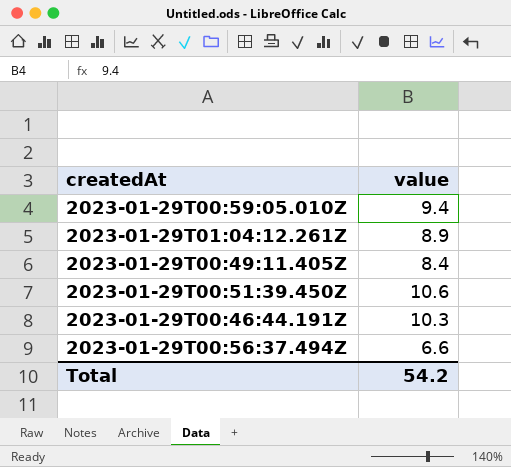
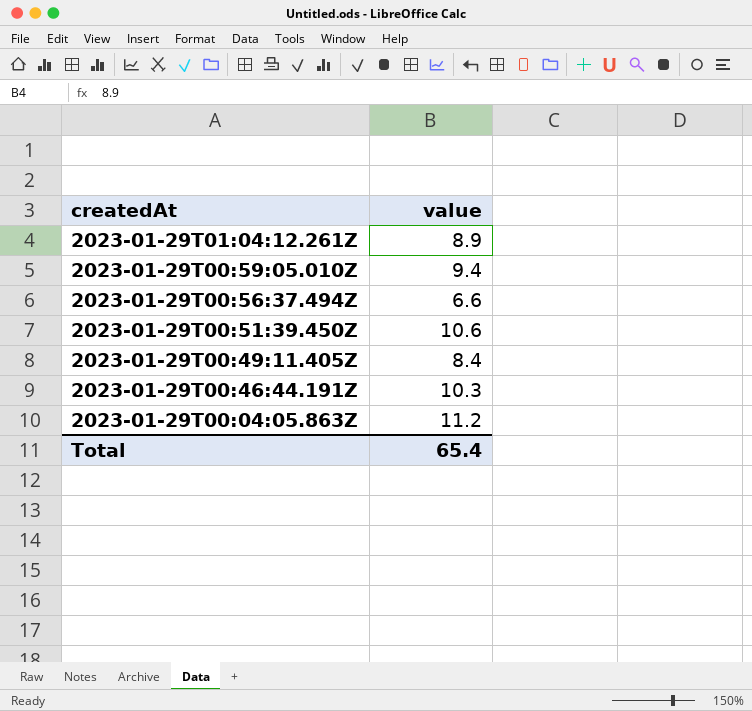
row order: none -> createdAt descending
row 2023-01-29T00:04:05.863Z: none -> 11.2
Total | value: 54.2 -> 65.4

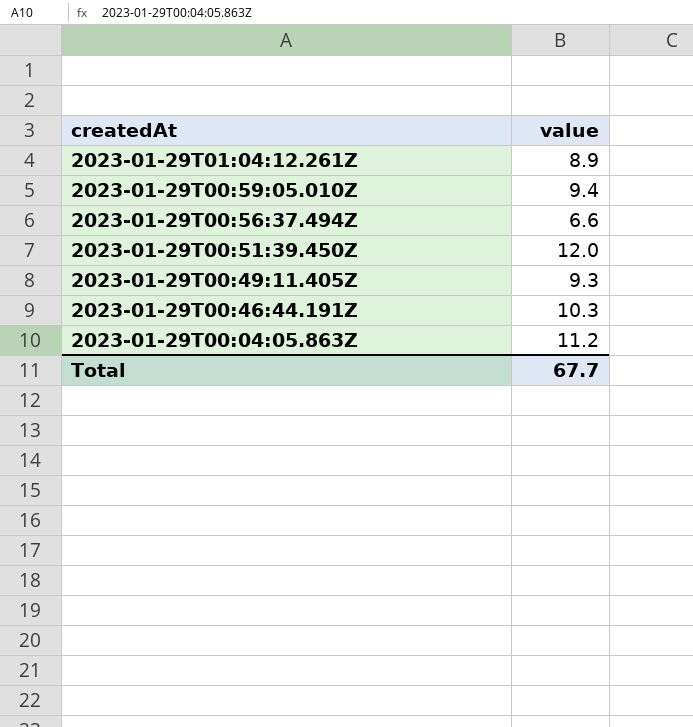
2023-01-29T00:51:39.450Z | value: 10.6 -> 12.0
2023-01-29T00:49:11.405Z | value: 8.4 -> 9.3
Total | value: 65.4 -> 67.7

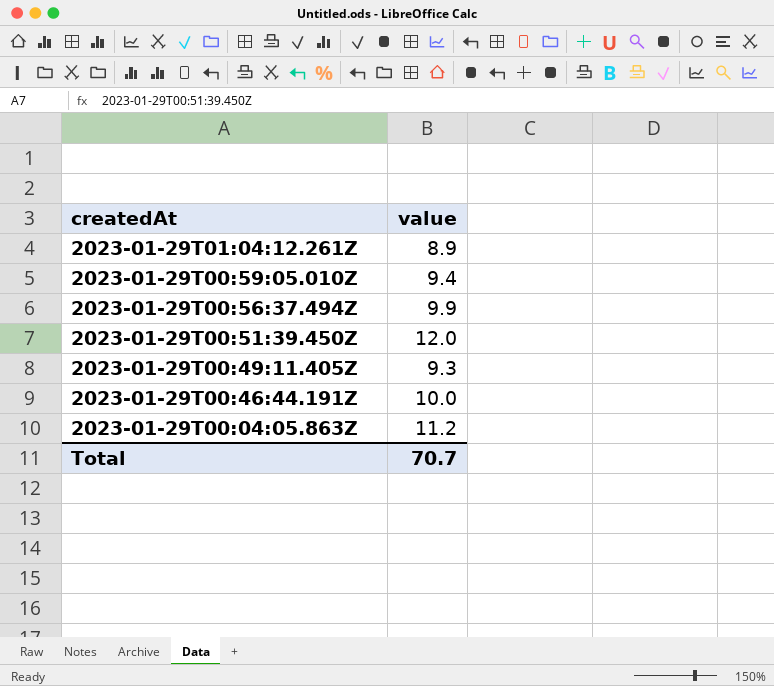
2023-01-29T00:56:37.494Z | value: 6.6 -> 9.9
2023-01-29T00:46:44.191Z | value: 10.3 -> 10.0
Total | value: 67.7 -> 70.7

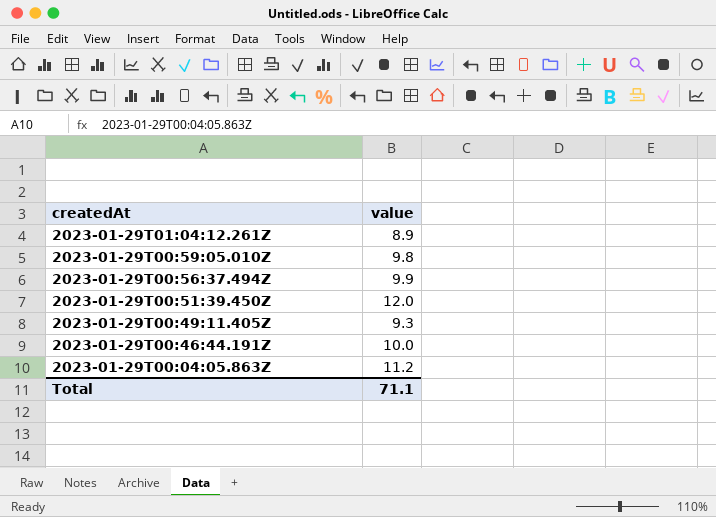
2023-01-29T00:59:05.010Z | value: 9.4 -> 9.8
Total | value: 70.7 -> 71.1

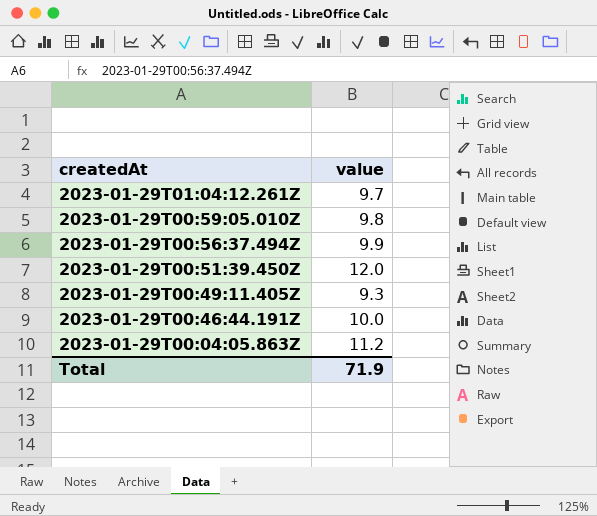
2023-01-29T01:04:12.261Z | value: 8.9 -> 9.7
Total | value: 71.1 -> 71.9

